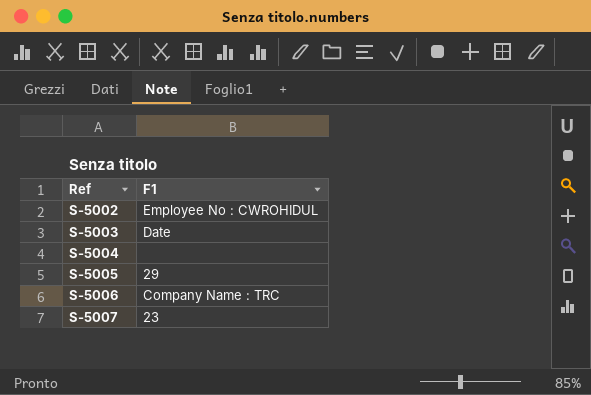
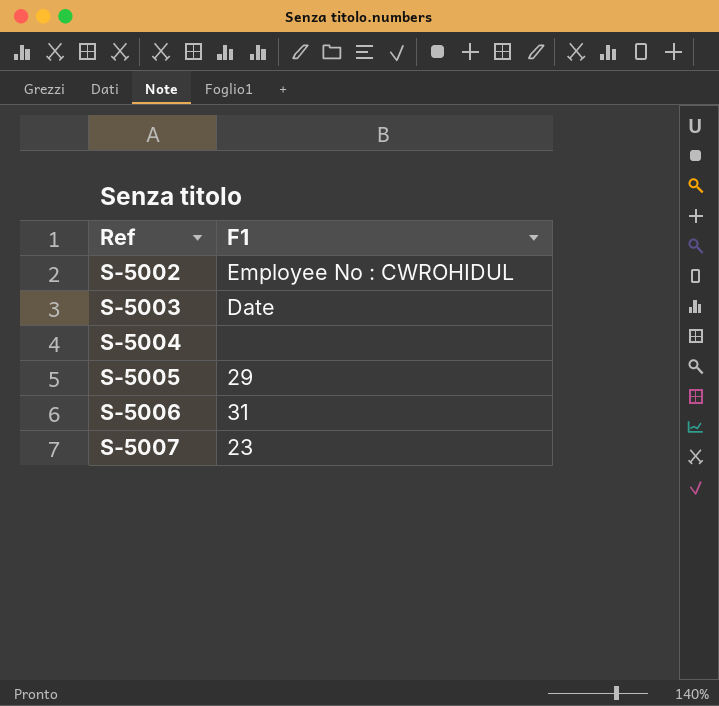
S-5006 | F1: Company Name : TRC -> 31

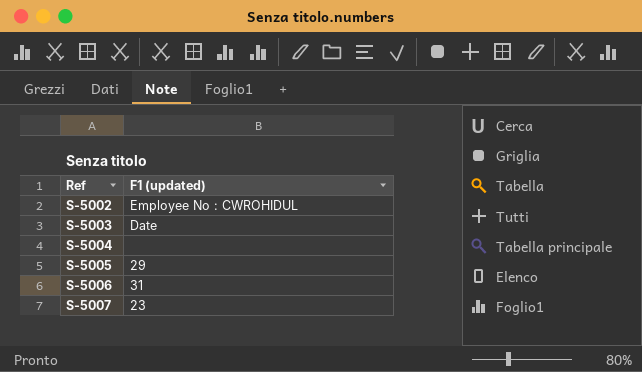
column name: F1 -> F1 (updated)

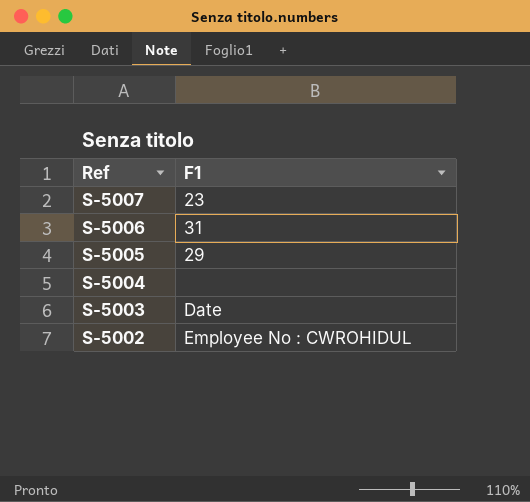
row order: Ref ascending -> Ref descending
column name: F1 (updated) -> F1

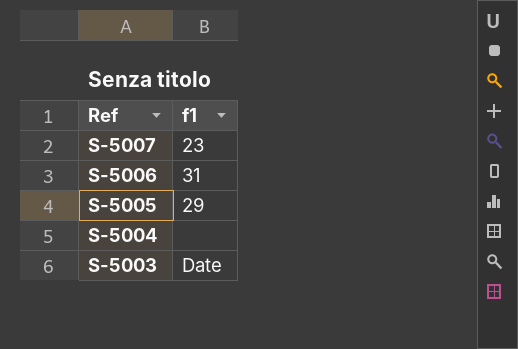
column name: F1 -> f1
row S-5002: Employee No : CWROHIDUL -> none

